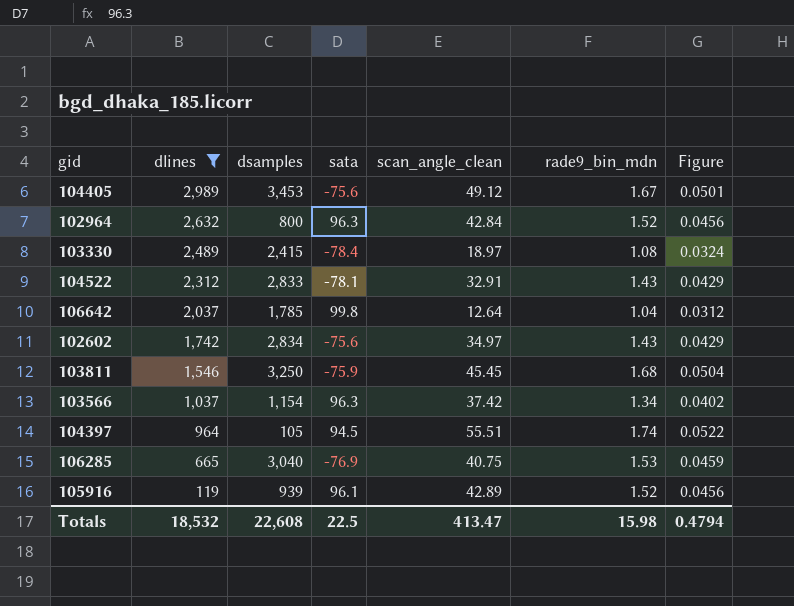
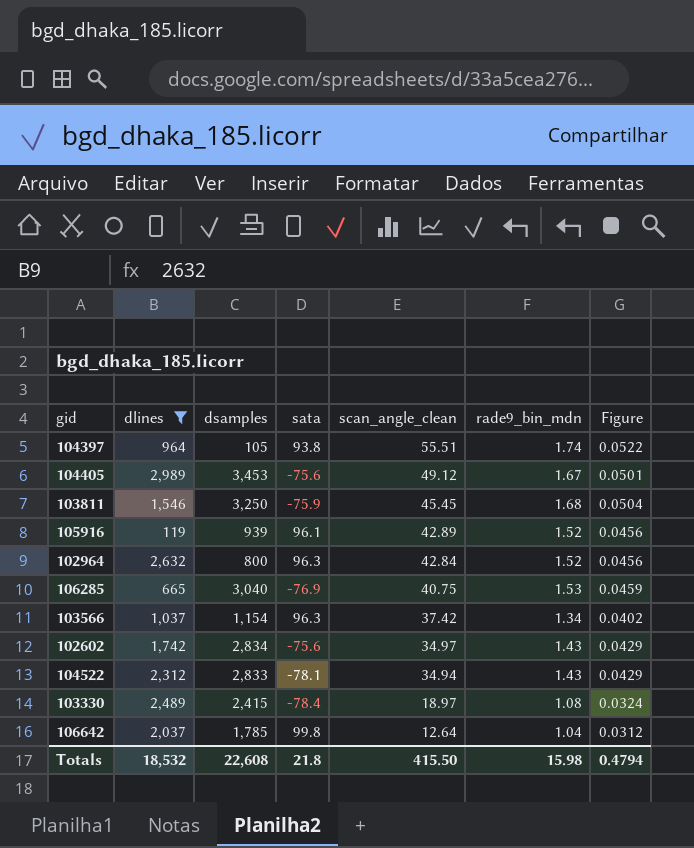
row order: dlines descending -> scan_angle_clean descending
104397 | sata: 94.5 -> 93.8
104522 | scan_angle_clean: 32.91 -> 34.94
Totals | sata: 22.5 -> 21.8
Totals | scan_angle_clean: 413.47 -> 415.50

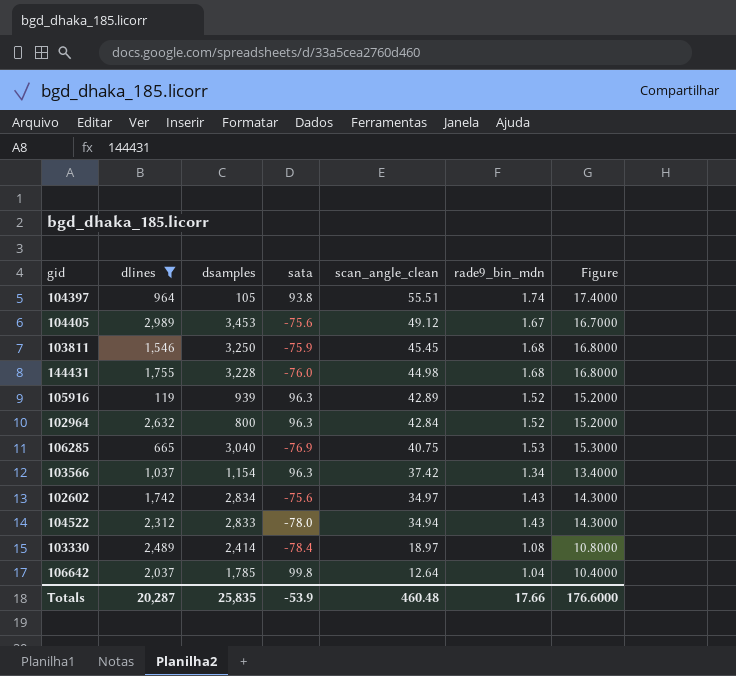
column Figure | formula: [rade9_bin_mdn] * 0.03 -> [rade9_bin_mdn] * 10
row 144431: none -> 1,755 | 3,228 | -76.0 | 44.98 | 1.68 | 16.8000
105916 | sata: 96.1 -> 96.3
104522 | sata: -78.1 -> -78.0
103330 | dsamples: 2,415 -> 2,414
Totals | dlines: 18,532 -> 20,287
Totals | dsamples: 22,608 -> 25,835
Totals | sata: 21.8 -> -53.9
Totals | scan_angle_clean: 415.50 -> 460.48
Totals | rade9_bin_mdn: 15.98 -> 17.66
Totals | Figure: 0.4794 -> 176.6000

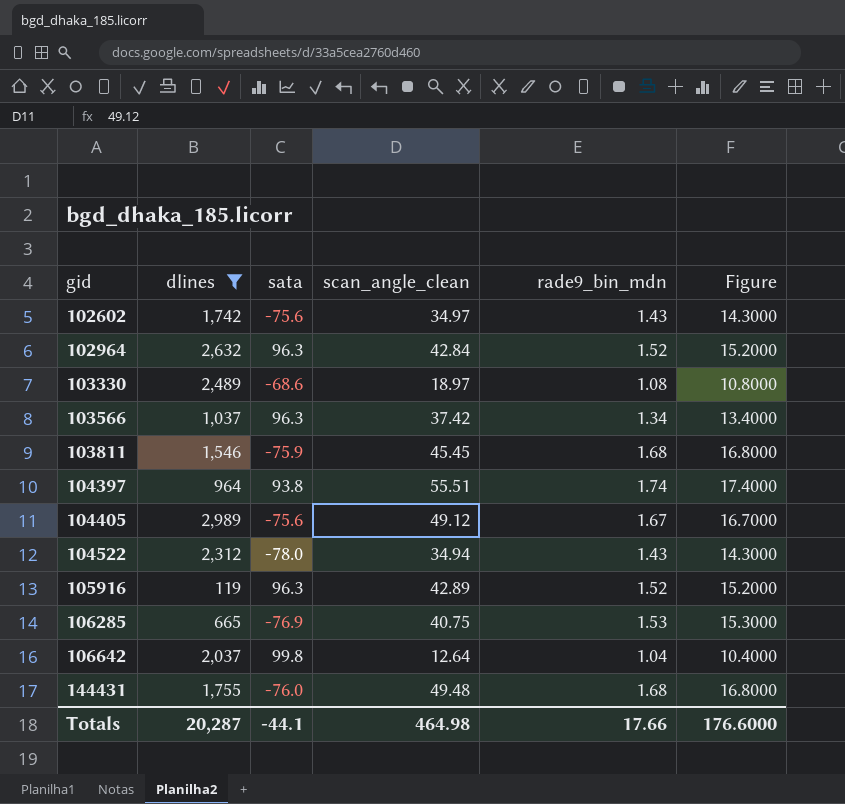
row order: scan_angle_clean descending -> gid ascending
column dsamples | position: 3 -> none
103330 | sata: -78.4 -> -68.6
144431 | scan_angle_clean: 44.98 -> 49.48
Totals | sata: -53.9 -> -44.1
Totals | scan_angle_clean: 460.48 -> 464.98

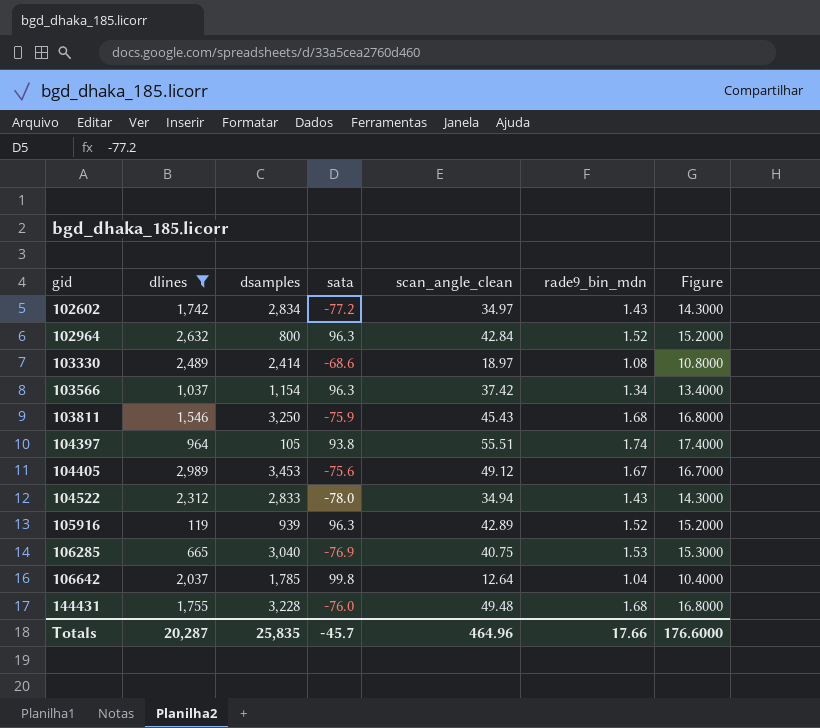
column dsamples | position: none -> 3
102602 | sata: -75.6 -> -77.2
103811 | scan_angle_clean: 45.45 -> 45.43
Totals | sata: -44.1 -> -45.7
Totals | scan_angle_clean: 464.98 -> 464.96

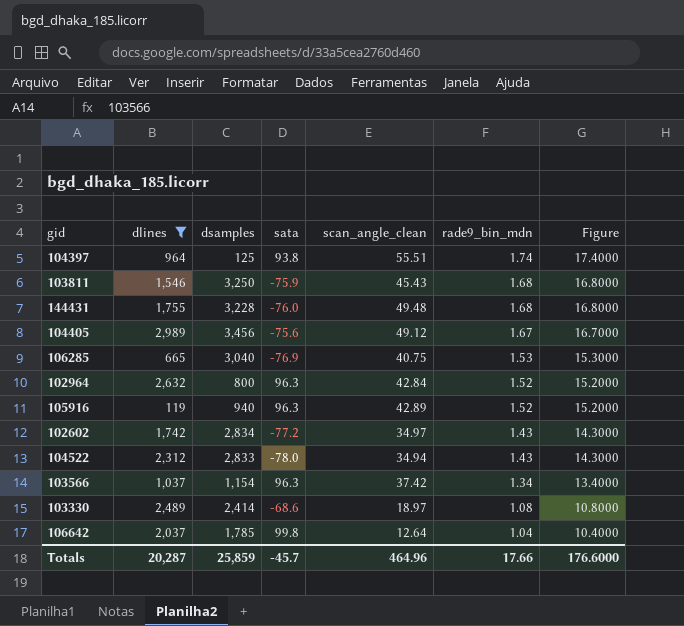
row order: gid ascending -> rade9_bin_mdn descending
104397 | dsamples: 105 -> 125
104405 | dsamples: 3,453 -> 3,456
105916 | dsamples: 939 -> 940
Totals | dsamples: 25,835 -> 25,859

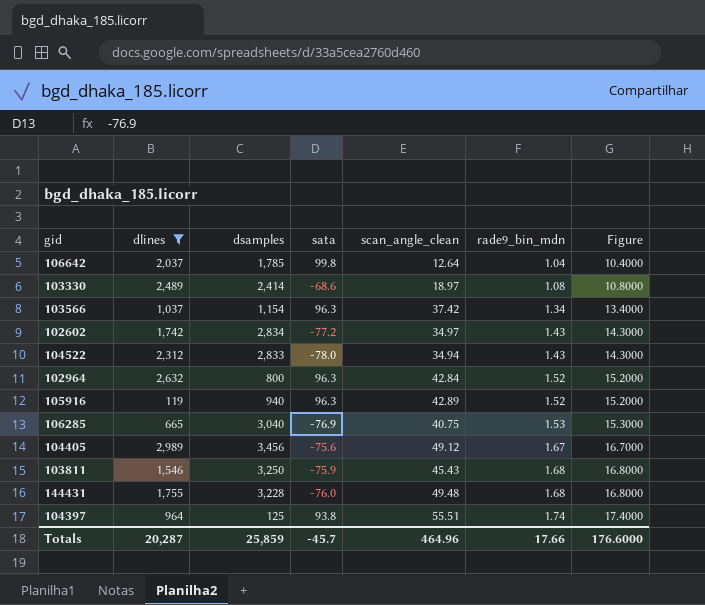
row order: rade9_bin_mdn descending -> rade9_bin_mdn ascending

